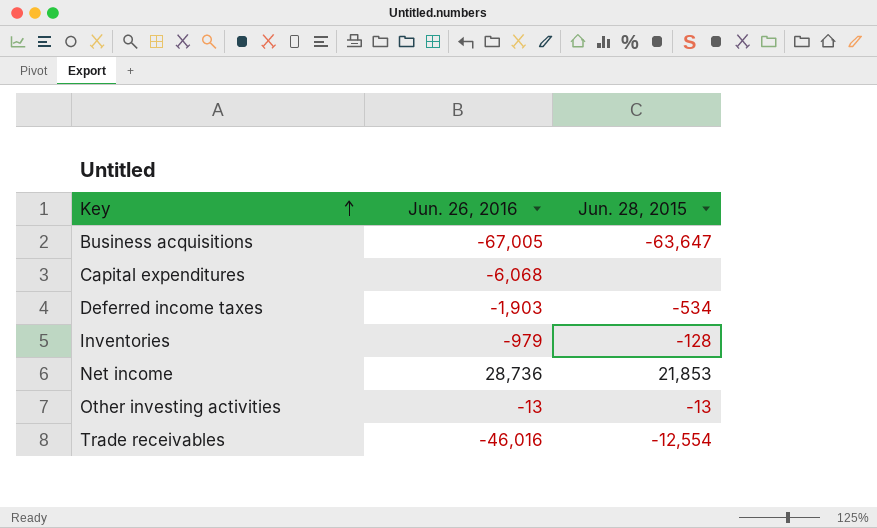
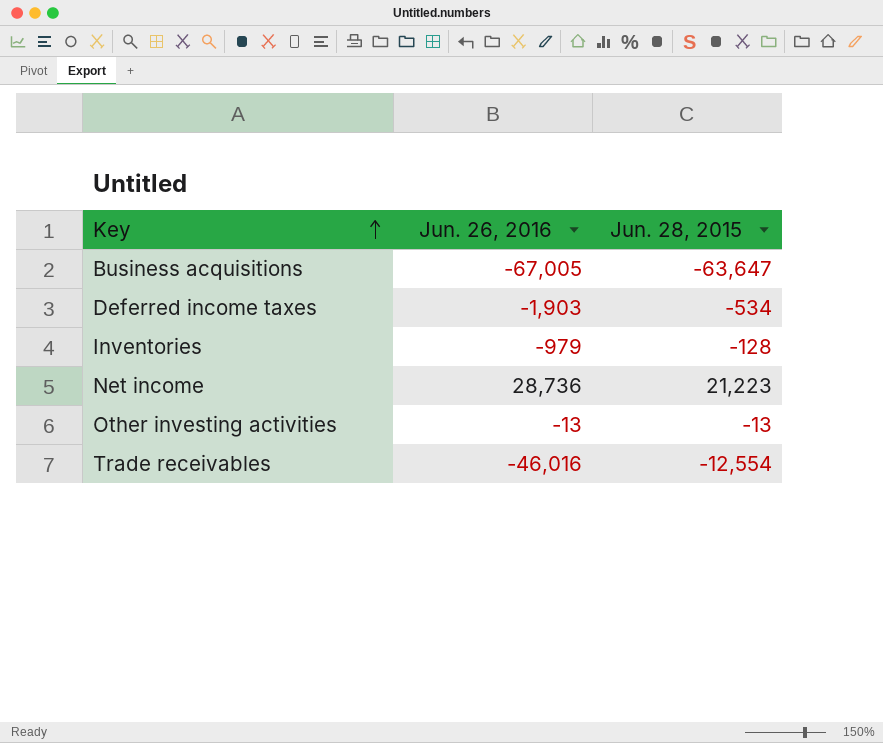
row Capital expenditures: -6,068 | none -> none
Net income | Jun. 28, 2015: 21,853 -> 21,223

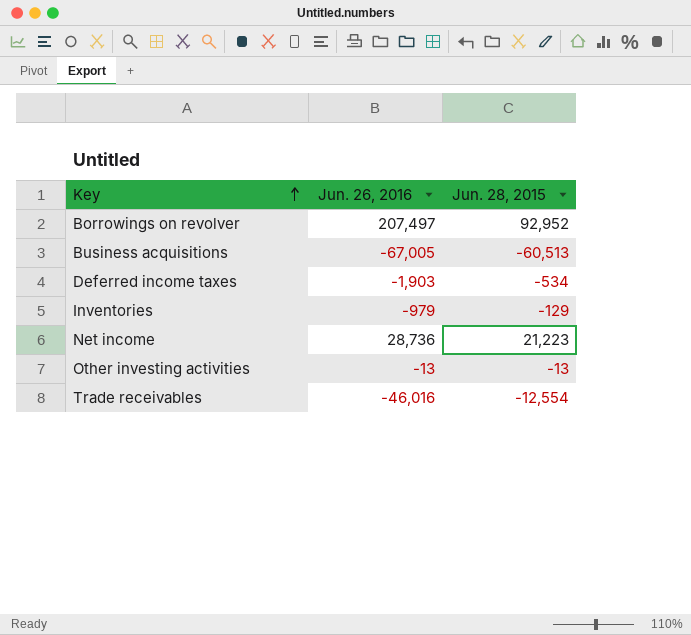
row Borrowings on revolver: none -> 207,497 | 92,952
Business acquisitions | Jun. 28, 2015: -63,647 -> -60,513
Inventories | Jun. 28, 2015: -128 -> -129

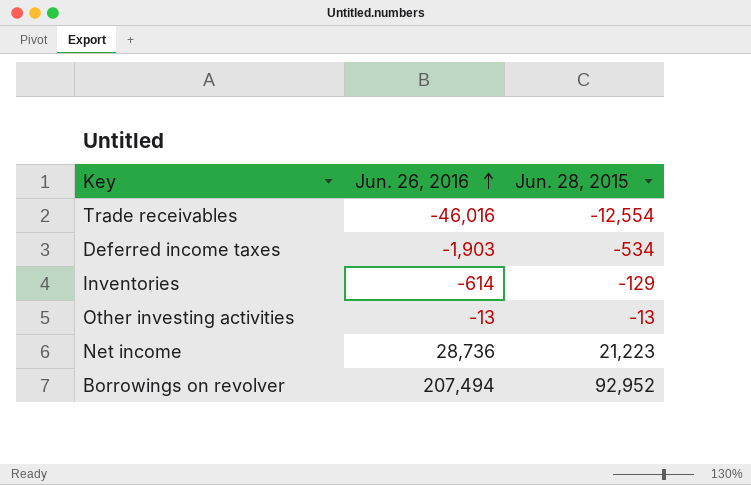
row order: Key ascending -> Jun. 26, 2016 ascending
row Business acquisitions: -67,005 | -60,513 -> none
Inventories | Jun. 26, 2016: -979 -> -614
Borrowings on revolver | Jun. 26, 2016: 207,497 -> 207,494

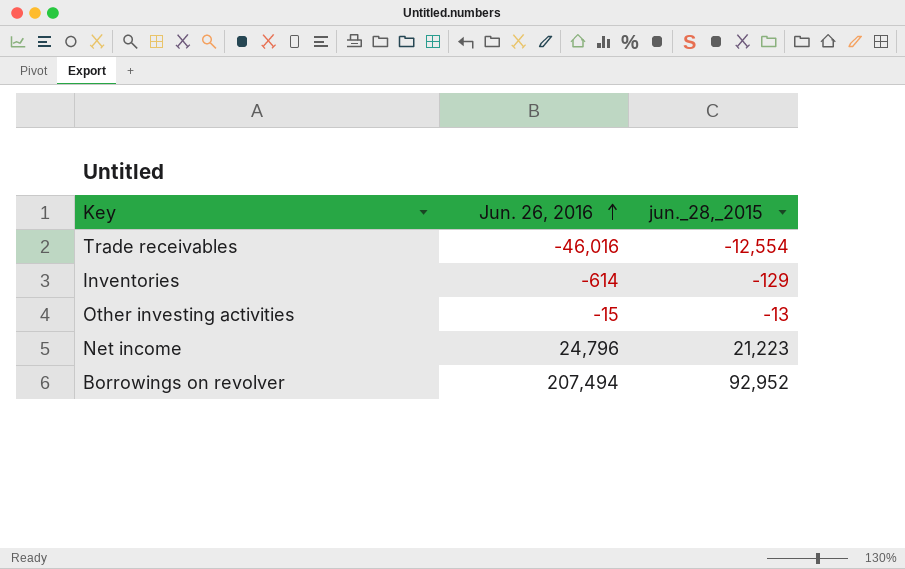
column name: Jun. 28, 2015 -> jun._28,_2015
row Deferred income taxes: -1,903 | -534 -> none
Other investing activities | Jun. 26, 2016: -13 -> -15
Net income | Jun. 26, 2016: 28,736 -> 24,796

